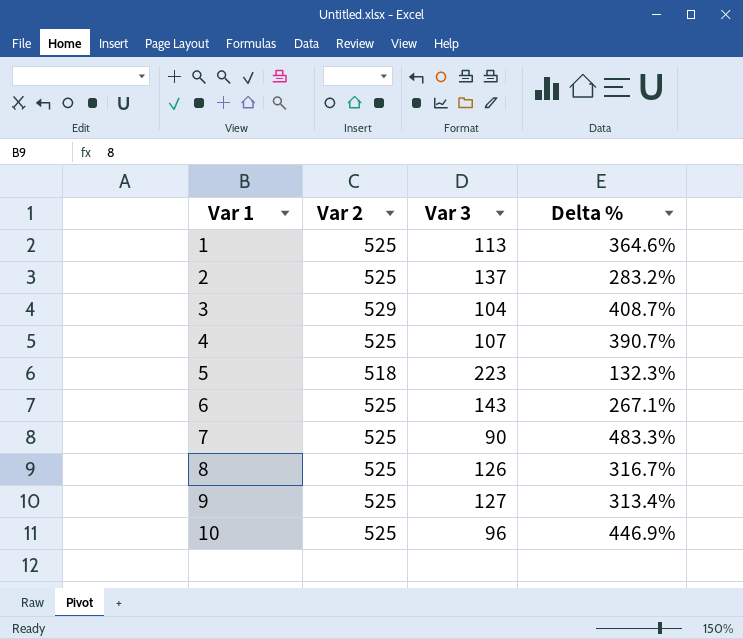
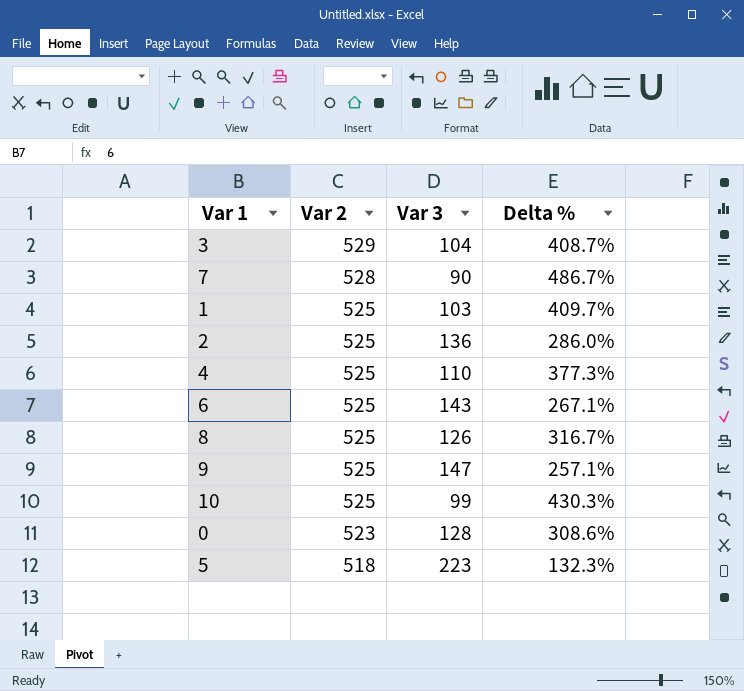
row order: Var 1 ascending -> Var 2 descending
7 | Var 2: 525 -> 528
7 | Delta %: 483.3% -> 486.7%
1 | Var 3: 113 -> 103
1 | Delta %: 364.6% -> 409.7%
2 | Var 3: 137 -> 136
2 | Delta %: 283.2% -> 286.0%
4 | Var 3: 107 -> 110
4 | Delta %: 390.7% -> 377.3%
9 | Var 3: 127 -> 147
9 | Delta %: 313.4% -> 257.1%
10 | Var 3: 96 -> 99
10 | Delta %: 446.9% -> 430.3%
row 0: none -> 523 | 128 | 308.6%

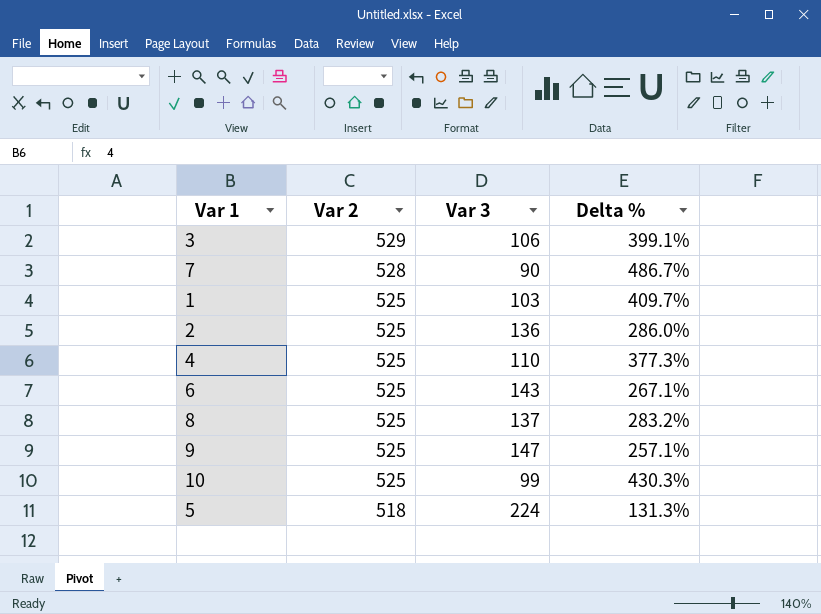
row 0: 523 | 128 | 308.6% -> none
3 | Var 3: 104 -> 106
3 | Delta %: 408.7% -> 399.1%
8 | Var 3: 126 -> 137
8 | Delta %: 316.7% -> 283.2%
5 | Var 3: 223 -> 224
5 | Delta %: 132.3% -> 131.3%

